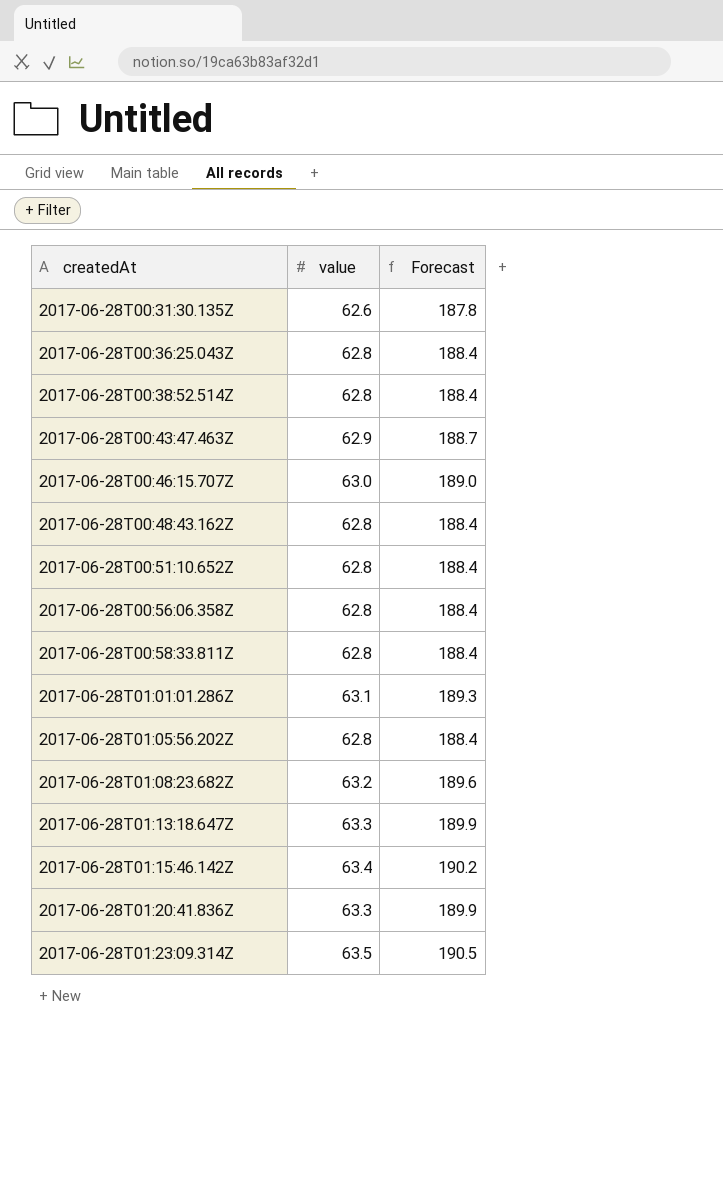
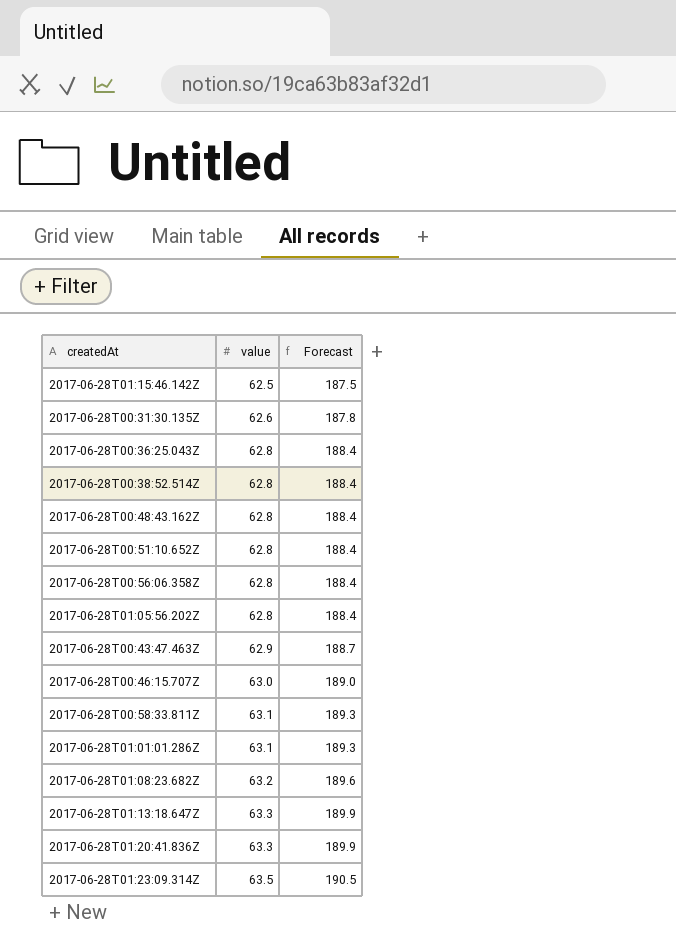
row order: createdAt ascending -> value ascending
2017-06-28T01:15:46.142Z | value: 63.4 -> 62.5
2017-06-28T01:15:46.142Z | Forecast: 190.2 -> 187.5
2017-06-28T00:58:33.811Z | value: 62.8 -> 63.1
2017-06-28T00:58:33.811Z | Forecast: 188.4 -> 189.3

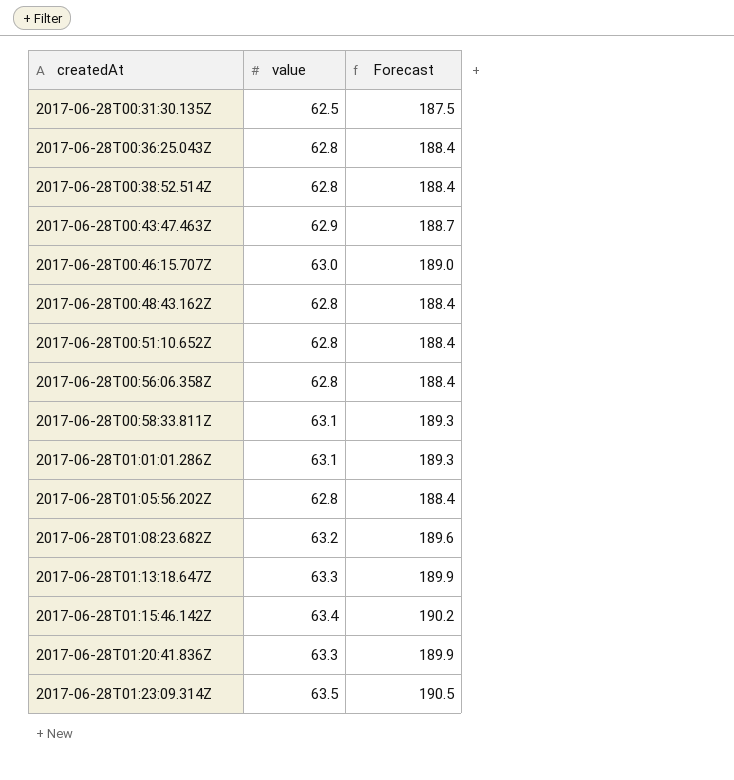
row order: value ascending -> createdAt ascending
2017-06-28T00:31:30.135Z | value: 62.6 -> 62.5
2017-06-28T00:31:30.135Z | Forecast: 187.8 -> 187.5
2017-06-28T01:15:46.142Z | value: 62.5 -> 63.4
2017-06-28T01:15:46.142Z | Forecast: 187.5 -> 190.2

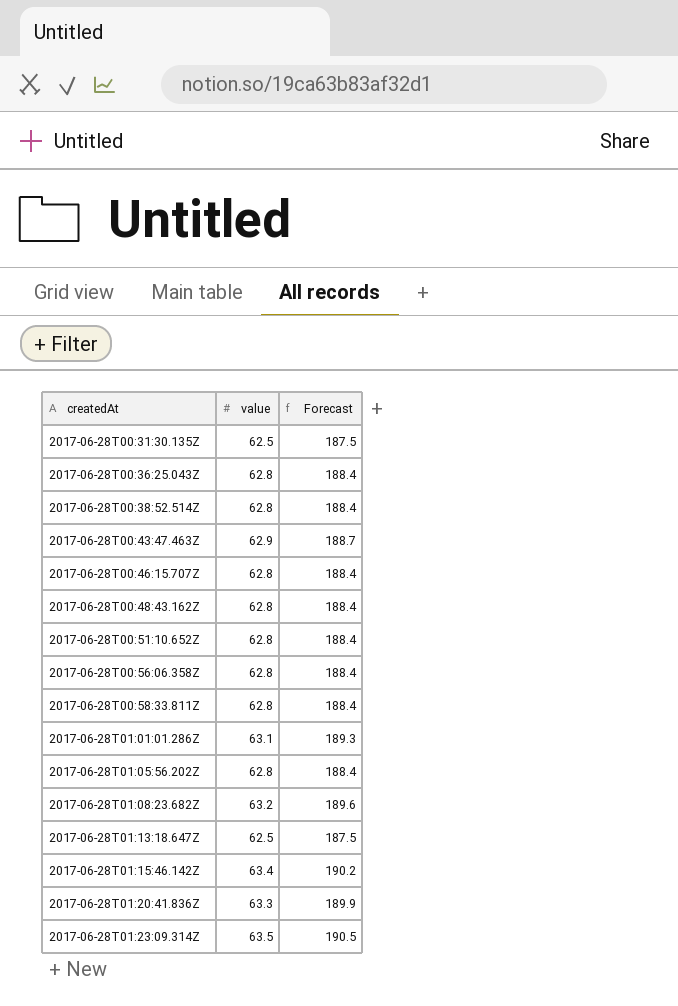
2017-06-28T00:46:15.707Z | value: 63.0 -> 62.8
2017-06-28T00:46:15.707Z | Forecast: 189.0 -> 188.4
2017-06-28T00:58:33.811Z | value: 63.1 -> 62.8
2017-06-28T00:58:33.811Z | Forecast: 189.3 -> 188.4
2017-06-28T01:13:18.647Z | value: 63.3 -> 62.5
2017-06-28T01:13:18.647Z | Forecast: 189.9 -> 187.5

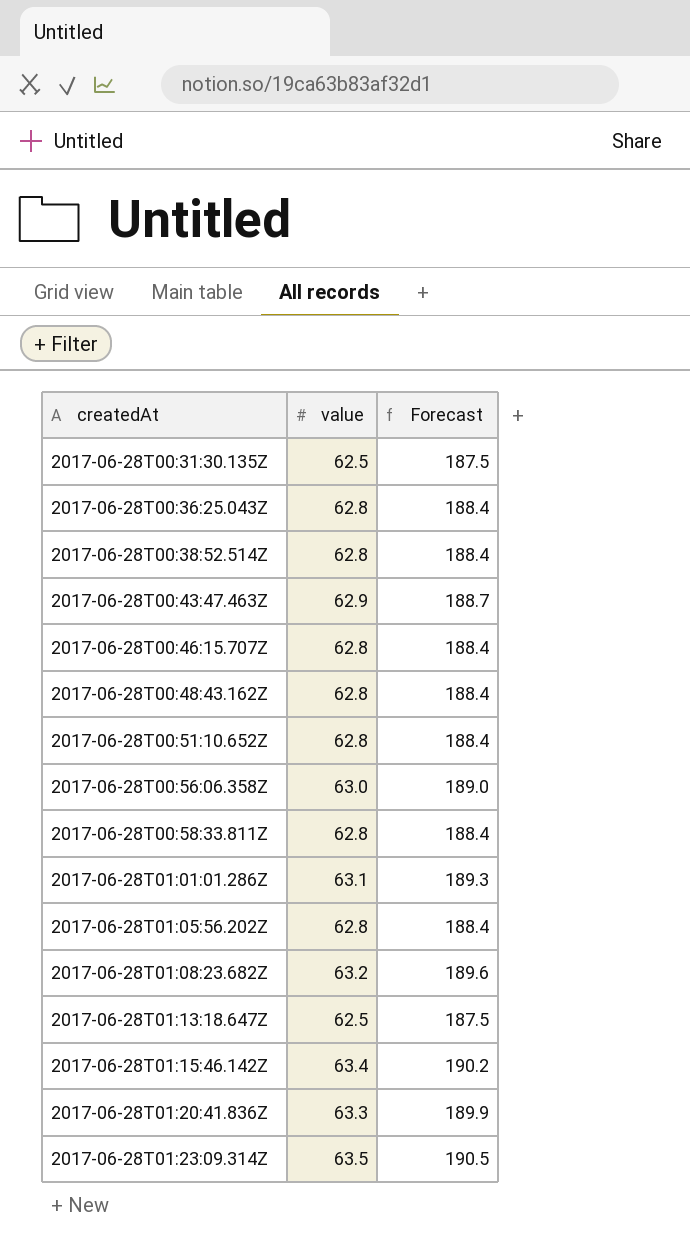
2017-06-28T00:56:06.358Z | value: 62.8 -> 63.0
2017-06-28T00:56:06.358Z | Forecast: 188.4 -> 189.0

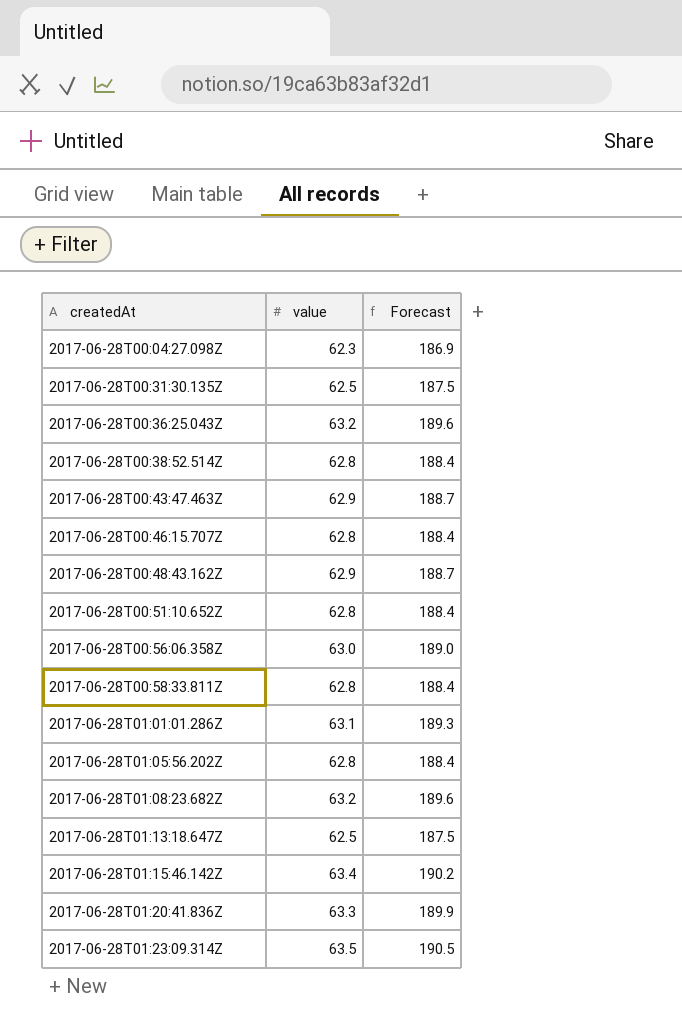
row 2017-06-28T00:04:27.098Z: none -> 62.3 | 186.9
2017-06-28T00:36:25.043Z | value: 62.8 -> 63.2
2017-06-28T00:36:25.043Z | Forecast: 188.4 -> 189.6
2017-06-28T00:48:43.162Z | value: 62.8 -> 62.9
2017-06-28T00:48:43.162Z | Forecast: 188.4 -> 188.7

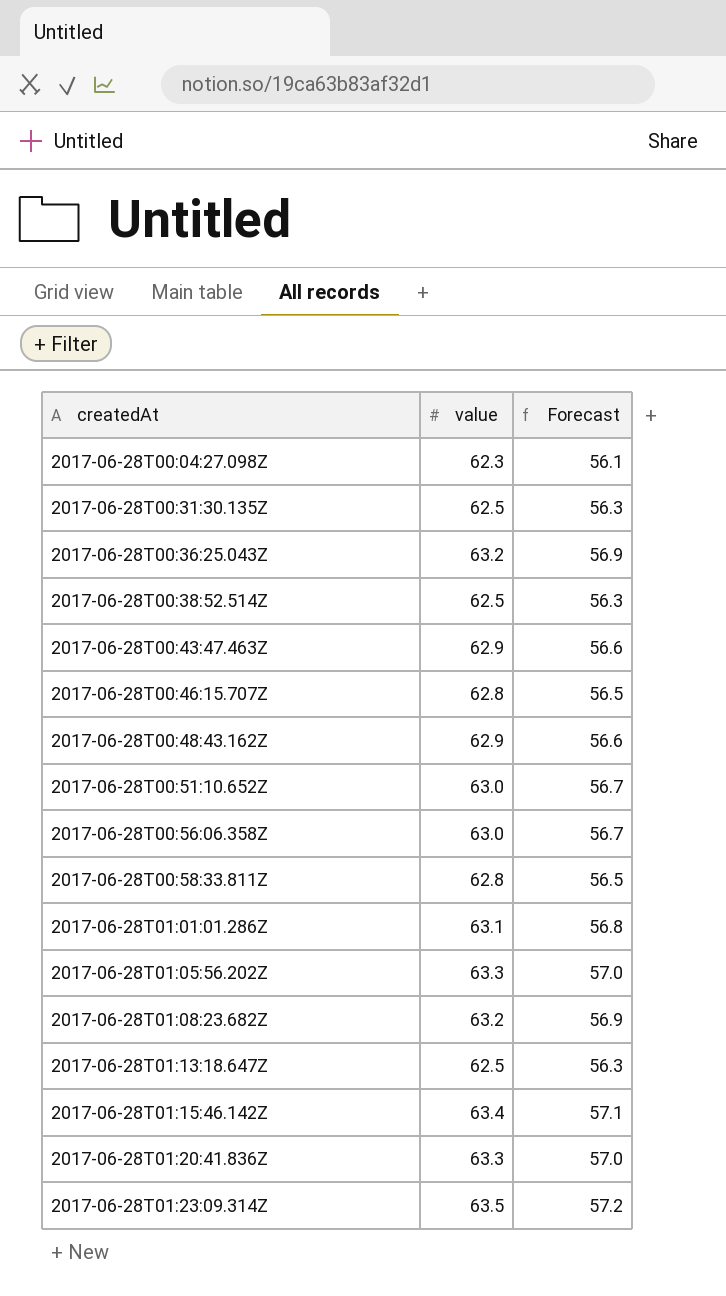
column Forecast | formula: [value] * 3 -> [value] * 0.9
2017-06-28T00:38:52.514Z | value: 62.8 -> 62.5
2017-06-28T00:51:10.652Z | value: 62.8 -> 63.0
2017-06-28T01:05:56.202Z | value: 62.8 -> 63.3

